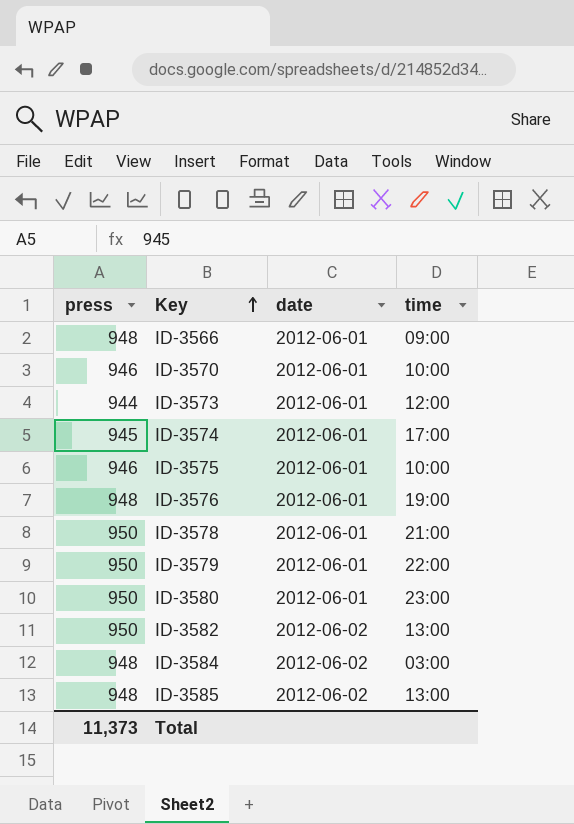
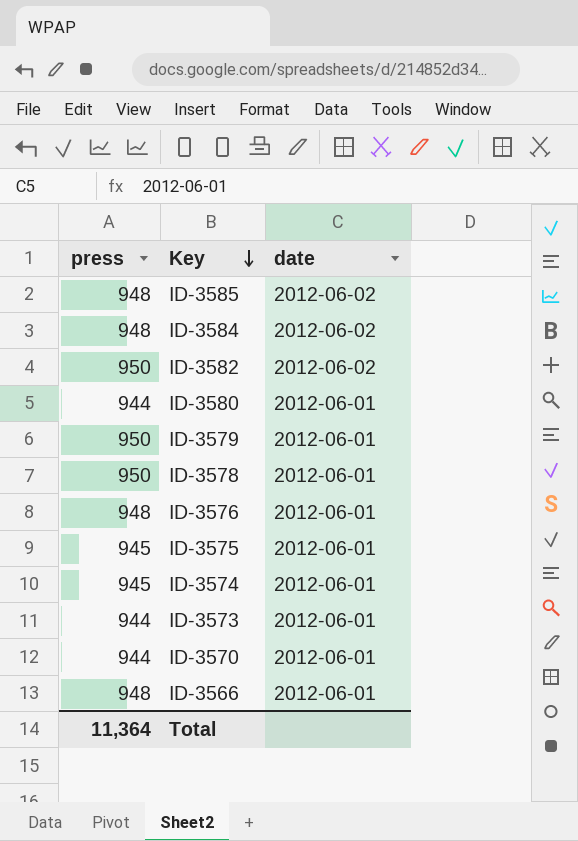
row order: Key ascending -> Key descending
column time | position: 4 -> none
ID-3580 | press: 950 -> 944
ID-3575 | press: 946 -> 945
ID-3570 | press: 946 -> 944
Total | press: 11,373 -> 11,364

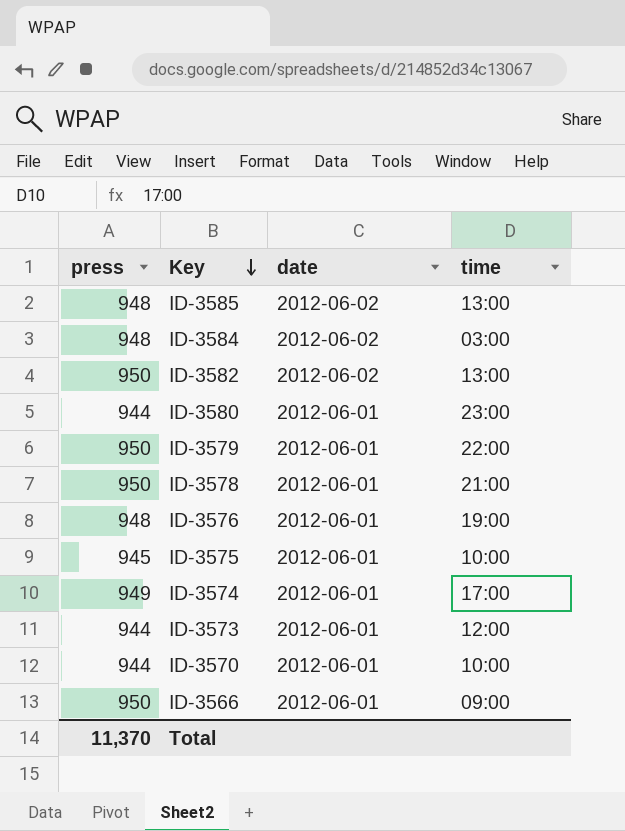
column time | position: none -> 4
ID-3574 | press: 945 -> 949
ID-3566 | press: 948 -> 950
Total | press: 11,364 -> 11,370

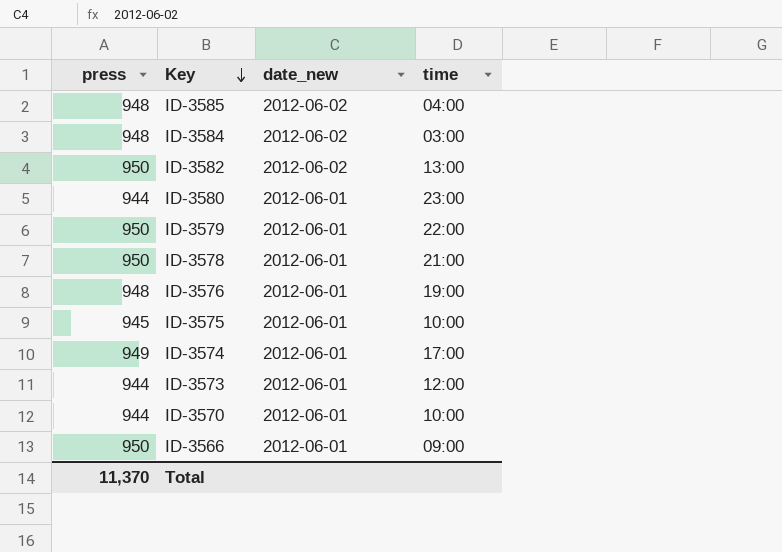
column name: date -> date_new
ID-3585 | time: 13:00 -> 04:00

